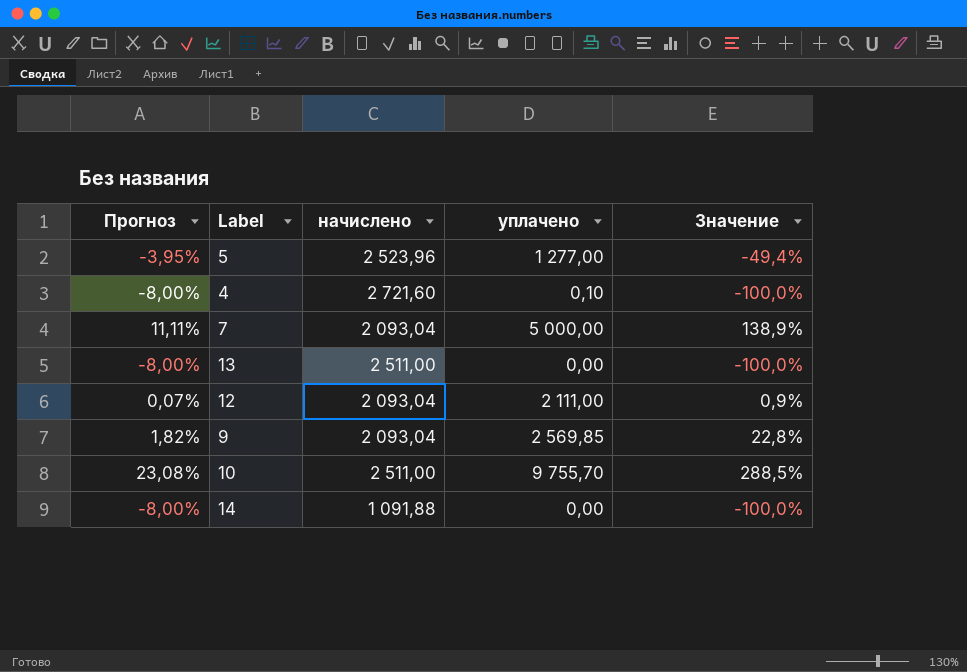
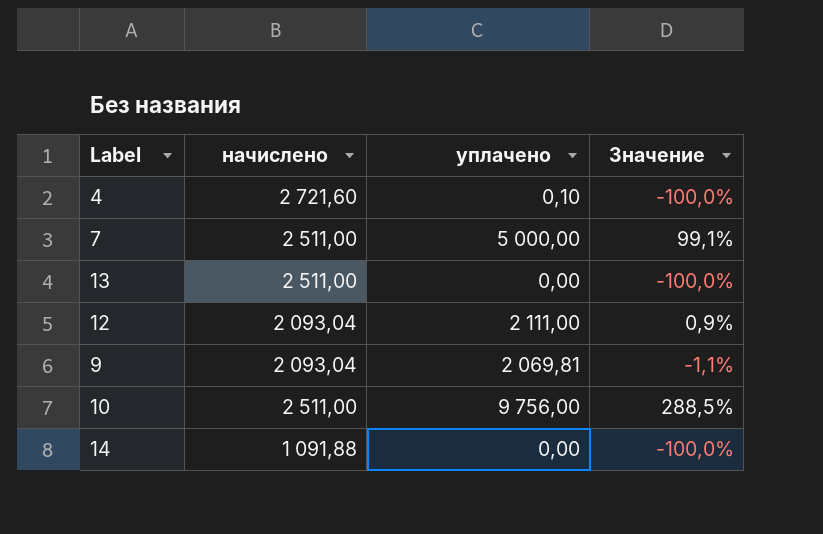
column Прогноз | formula: [Значение] * 0,08 -> none
row 5: -3,95% | 2 523,96 | 1 277,00 | -49,4% -> none
7 | начислено: 2 093,04 -> 2 511,00
7 | Значение: 138,9% -> 99,1%
9 | уплачено: 2 569,85 -> 2 069,81
9 | Значение: 22,8% -> -1,1%
10 | уплачено: 9 755,70 -> 9 756,00

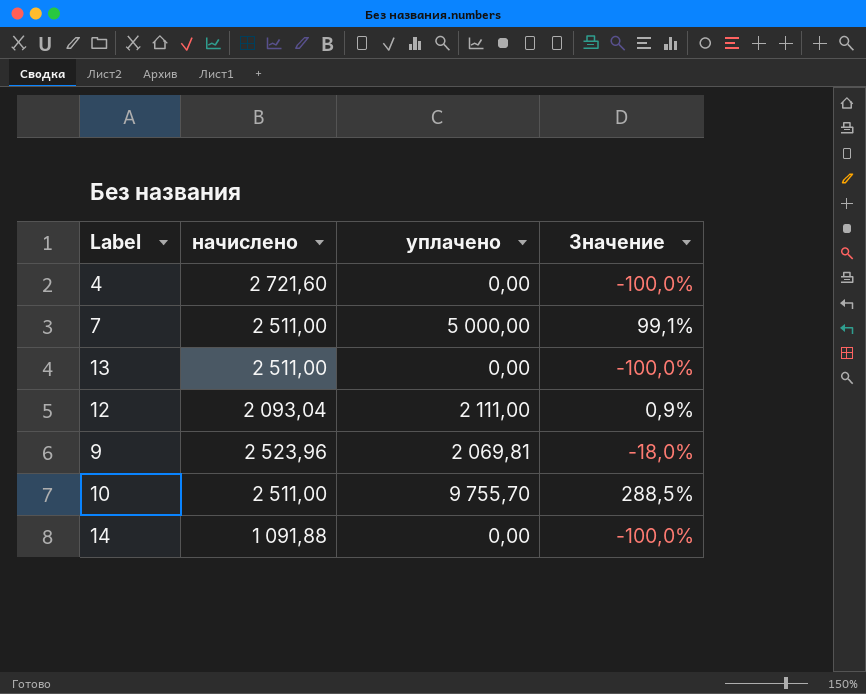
4 | уплачено: 0,10 -> 0,00
9 | начислено: 2 093,04 -> 2 523,96
9 | Значение: -1,1% -> -18,0%
10 | уплачено: 9 756,00 -> 9 755,70

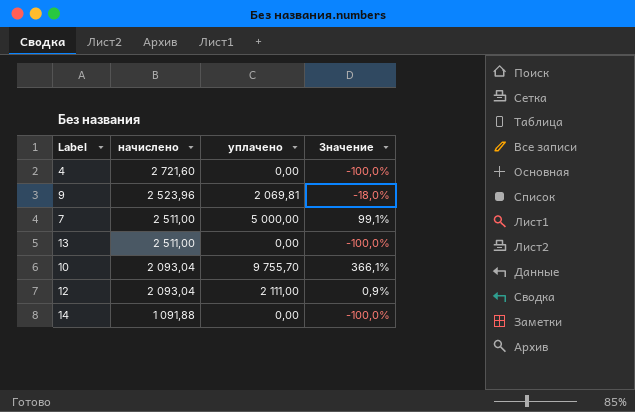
row order: none -> начислено descending
10 | начислено: 2 511,00 -> 2 093,04
10 | Значение: 288,5% -> 366,1%

